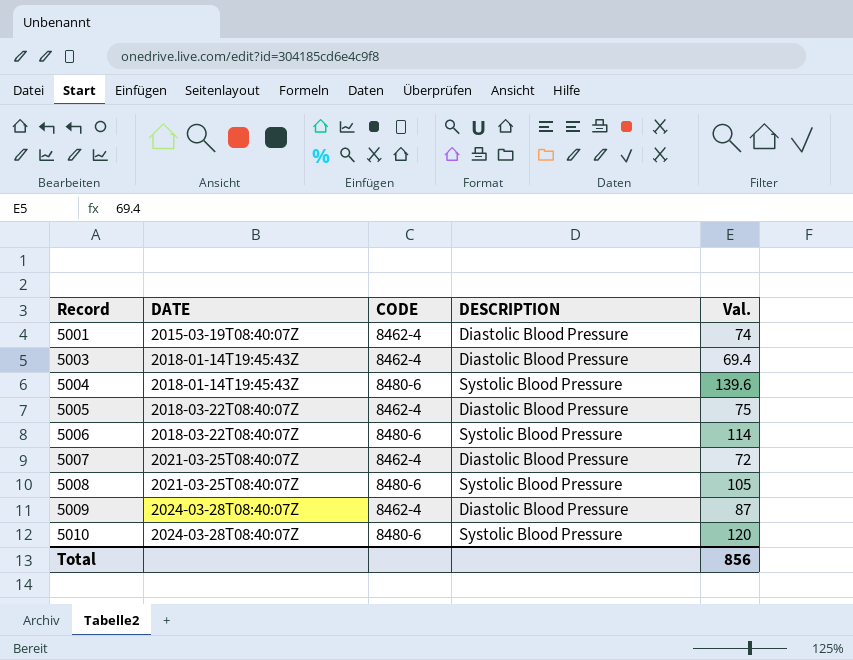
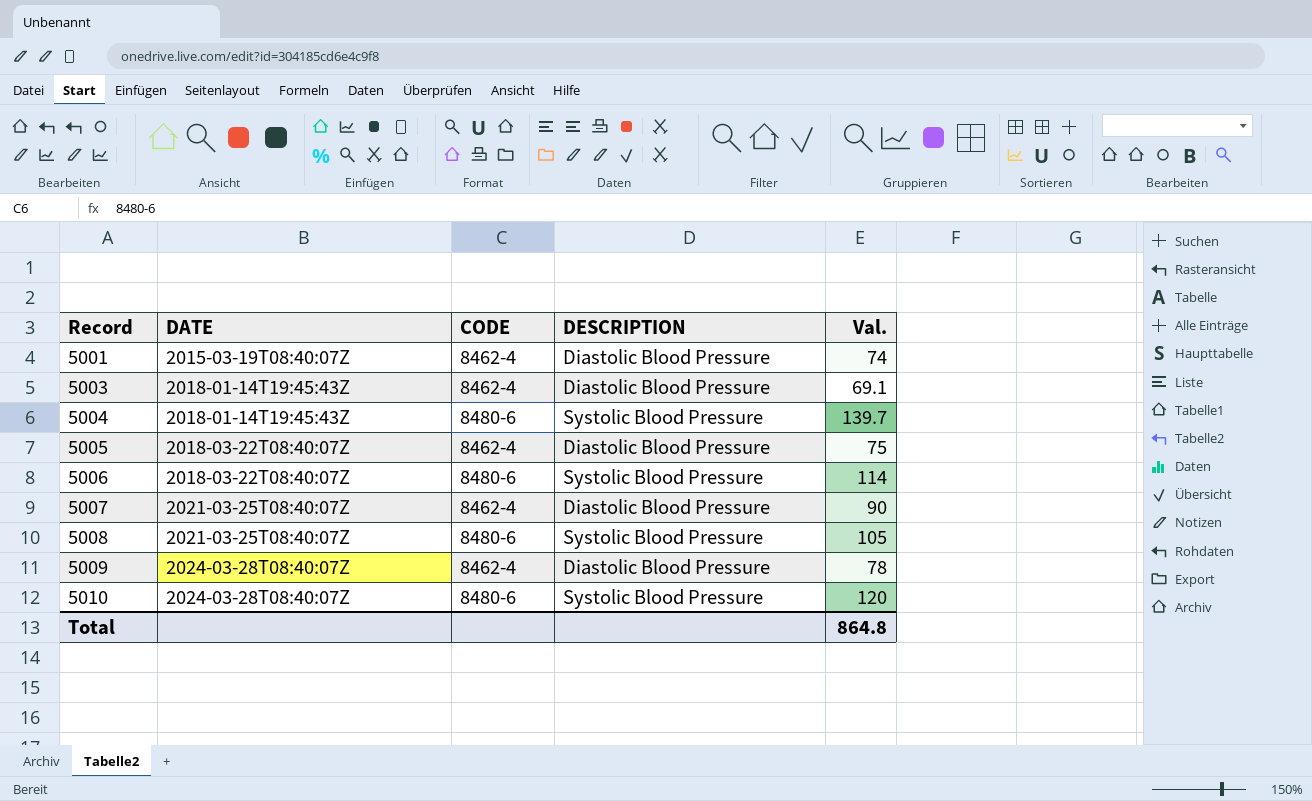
5003 | Val.: 69.4 -> 69.1
5004 | Val.: 139.6 -> 139.7
5007 | Val.: 72 -> 90
5009 | Val.: 87 -> 78
Total | Val.: 856 -> 864.8

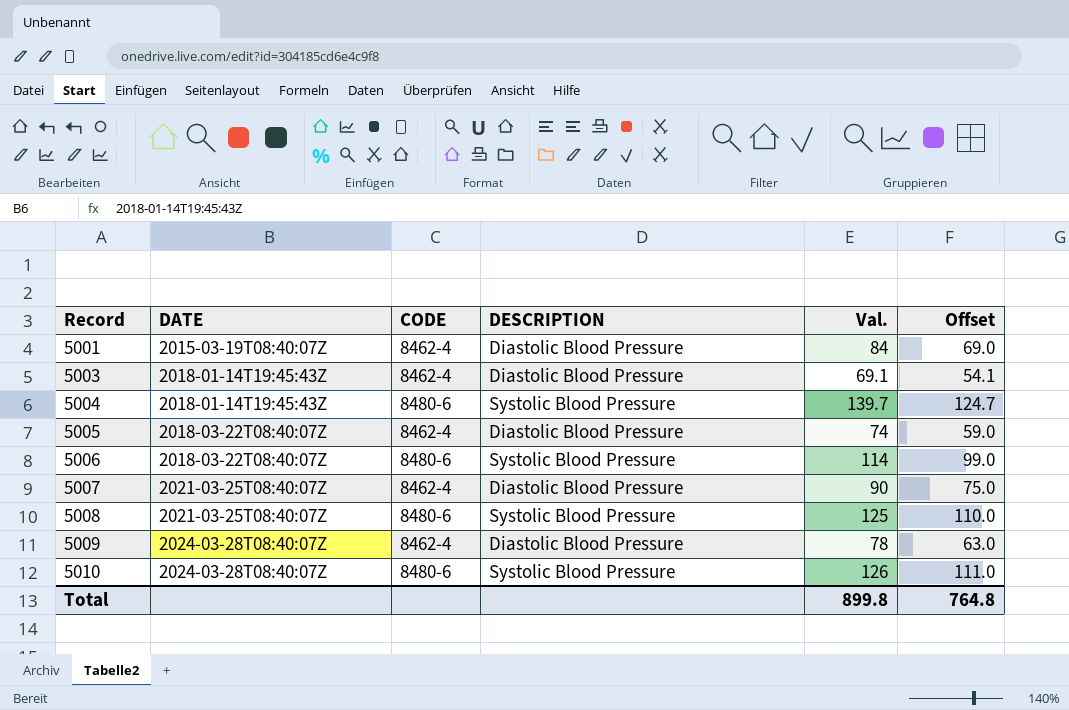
column Offset | formula: none -> [Val.] - 15
5001 | Val.: 74 -> 84
5005 | Val.: 75 -> 74
5008 | Val.: 105 -> 125
5010 | Val.: 120 -> 126
Total | Val.: 864.8 -> 899.8

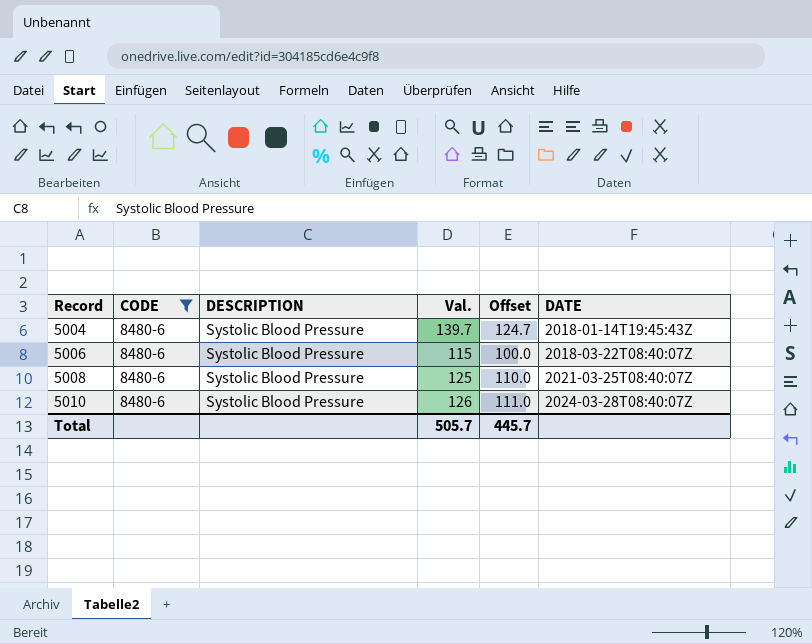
filter: none -> CODE = 8480-6
column DATE | position: 2 -> 6
5006 | Val.: 114 -> 115
5006 | Offset: 99.0 -> 100.0
Total | Val.: 899.8 -> 505.7
Total | Offset: 764.8 -> 445.7

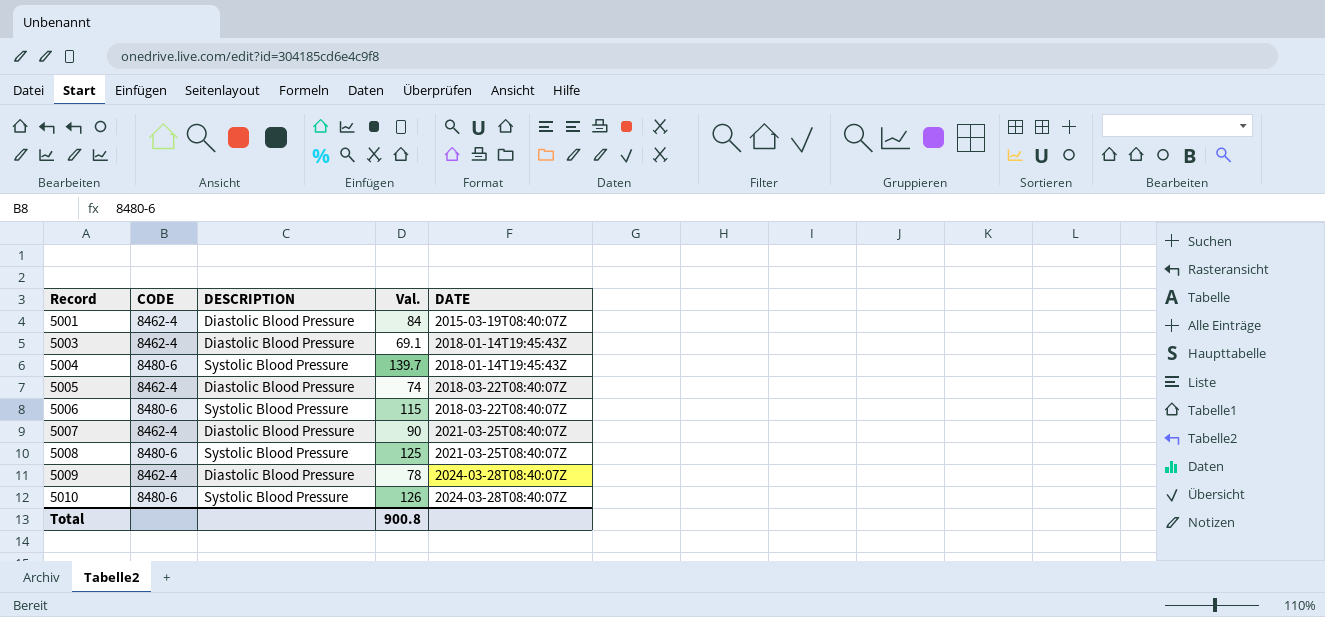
filter: CODE = 8480-6 -> none
column Offset | formula: [Val.] - 15 -> none
Total | Val.: 505.7 -> 900.8

